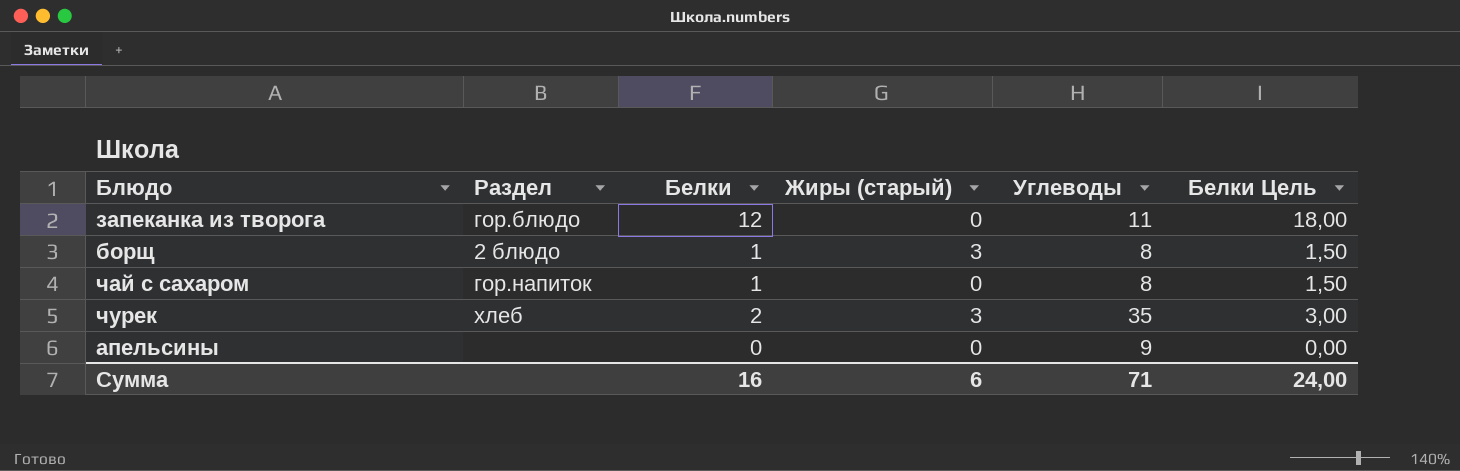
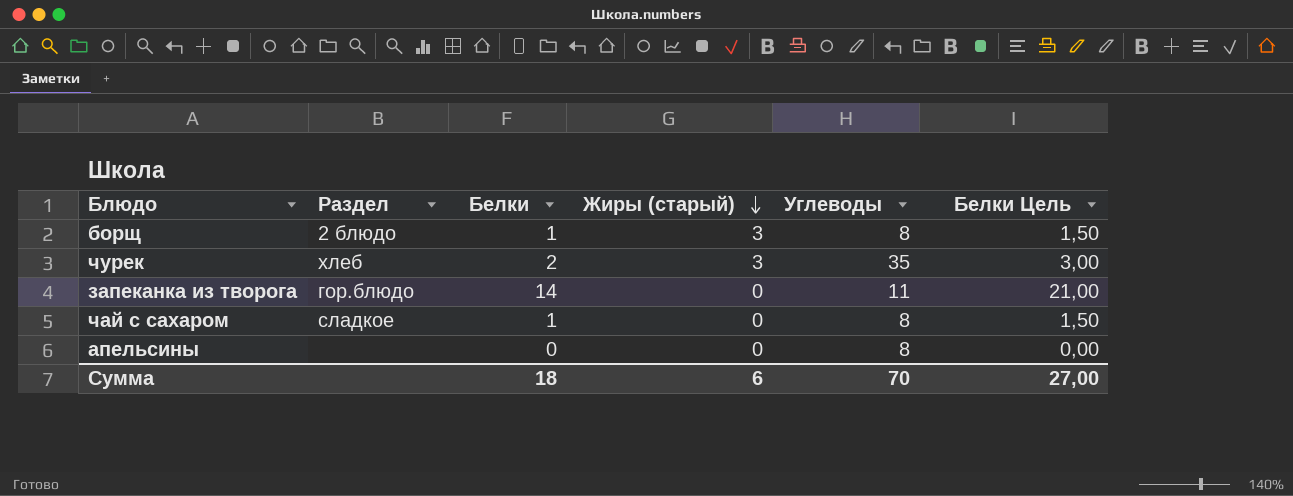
row order: none -> Жиры (старый) descending
запеканка из творога | Белки: 12 -> 14
запеканка из творога | Белки Цель: 18,00 -> 21,00
чай с сахаром | Раздел: гор.напиток -> сладкое
апельсины | Углеводы: 9 -> 8
Сумма | Белки: 16 -> 18
Сумма | Углеводы: 71 -> 70
Сумма | Белки Цель: 24,00 -> 27,00

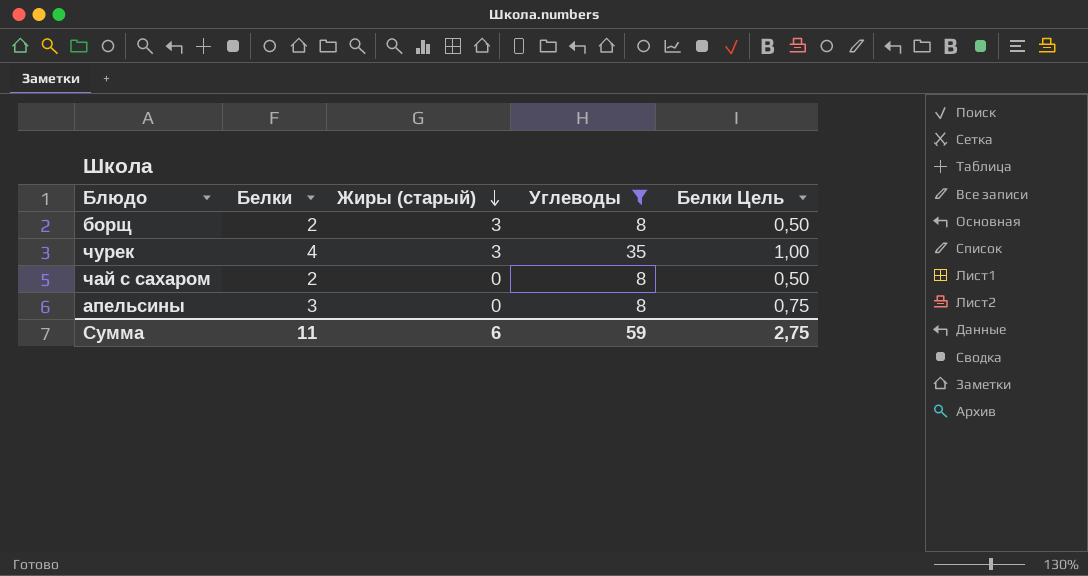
filter: none -> Углеводы != 11
column Раздел | position: 2 -> none
column Белки Цель | formula: [Белки] * 1,5 -> [Белки] * 0,25
борщ | Белки: 1 -> 2
чурек | Белки: 2 -> 4
чай с сахаром | Белки: 1 -> 2
апельсины | Белки: 0 -> 3
Сумма | Белки: 18 -> 11
Сумма | Углеводы: 70 -> 59
Сумма | Белки Цель: 27,00 -> 2,75

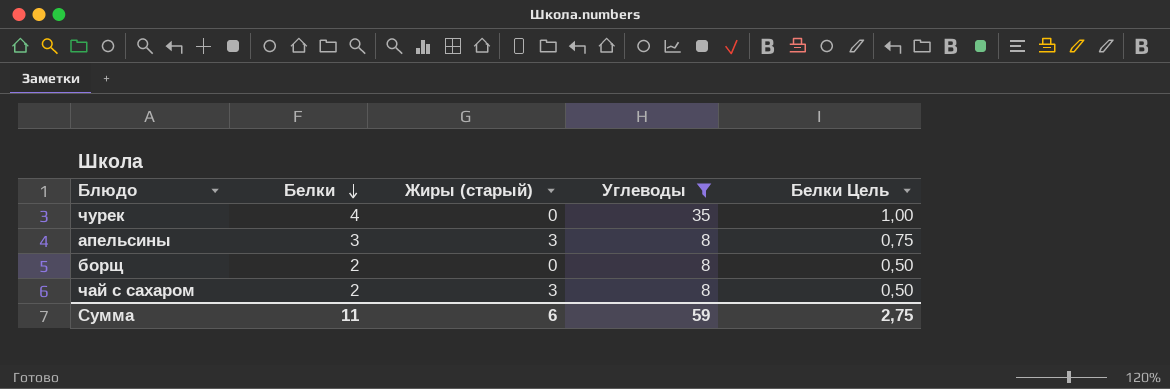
row order: Жиры (старый) descending -> Белки descending
чурек | Жиры (старый): 3 -> 0
апельсины | Жиры (старый): 0 -> 3
борщ | Жиры (старый): 3 -> 0
чай с сахаром | Жиры (старый): 0 -> 3

